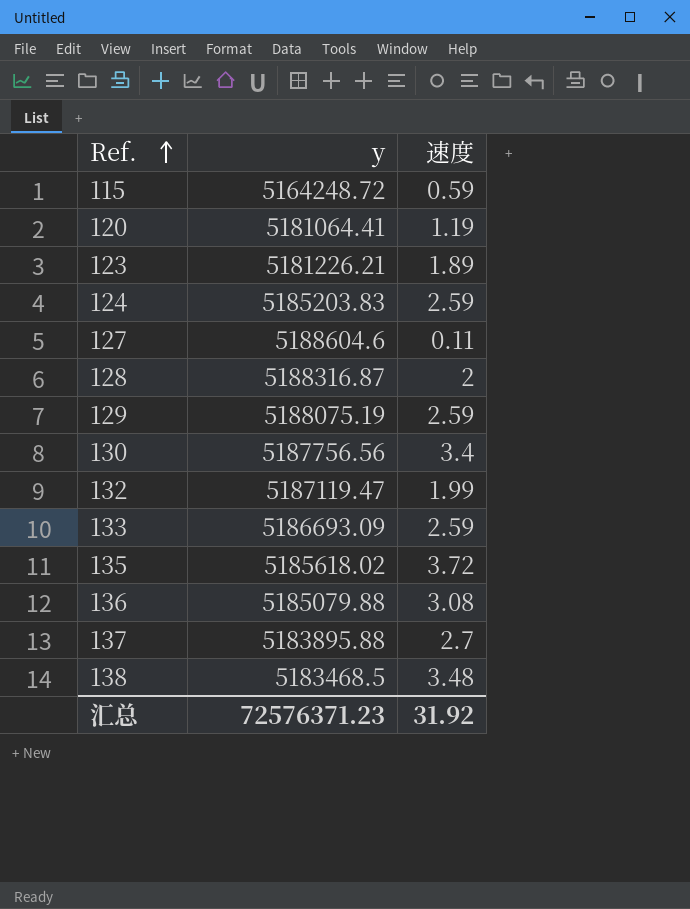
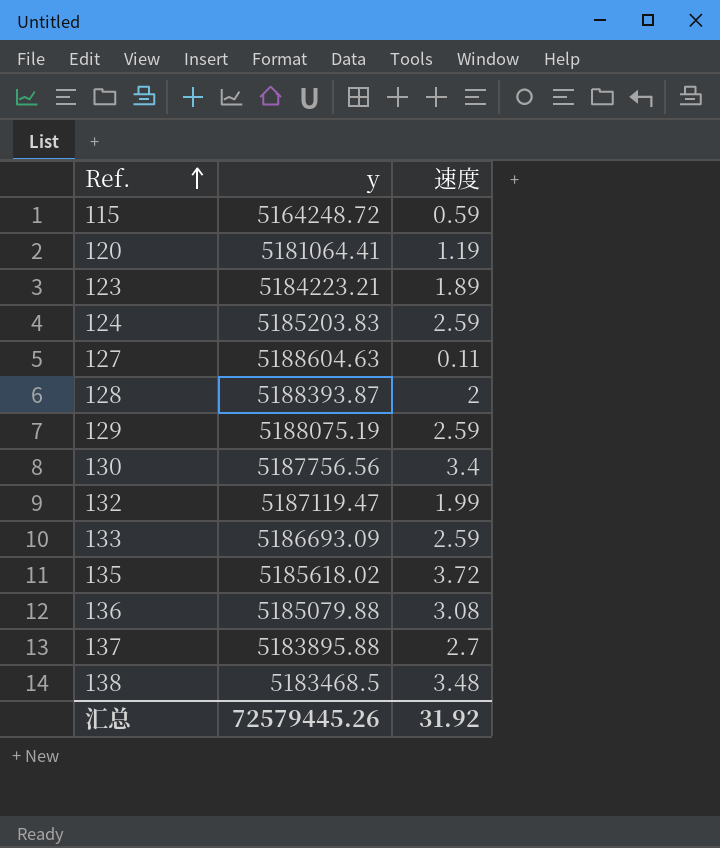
123 | y: 5181226.21 -> 5184223.21
127 | y: 5188604.6 -> 5188604.63
128 | y: 5188316.87 -> 5188393.87
汇总 | y: 72576371.23 -> 72579445.26

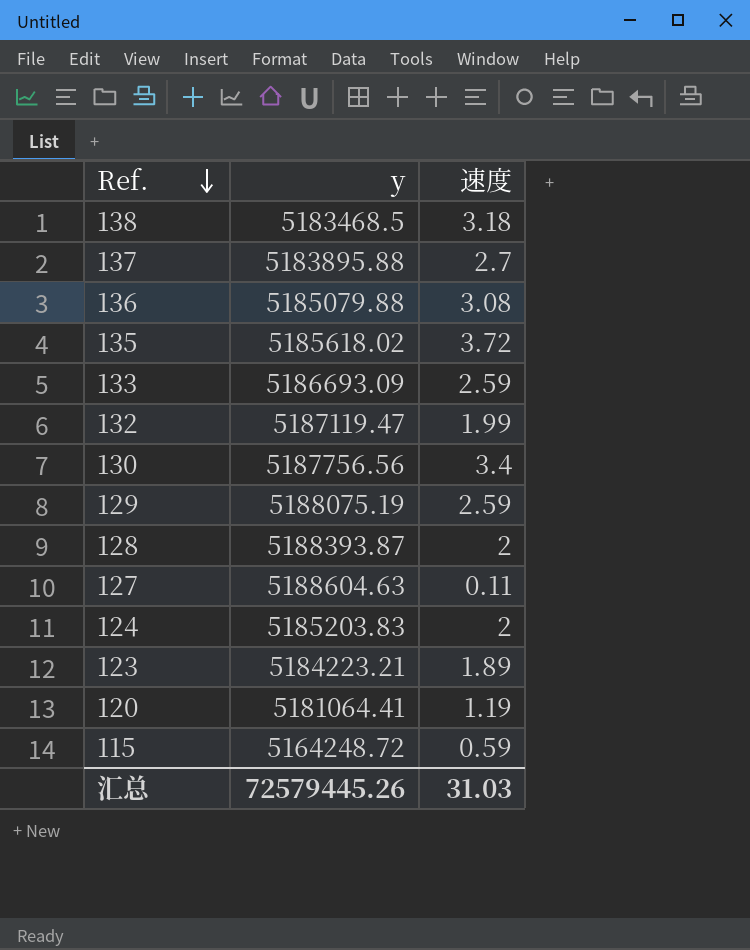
row order: Ref. ascending -> Ref. descending
138 | 速度: 3.48 -> 3.18
124 | 速度: 2.59 -> 2
汇总 | 速度: 31.92 -> 31.03

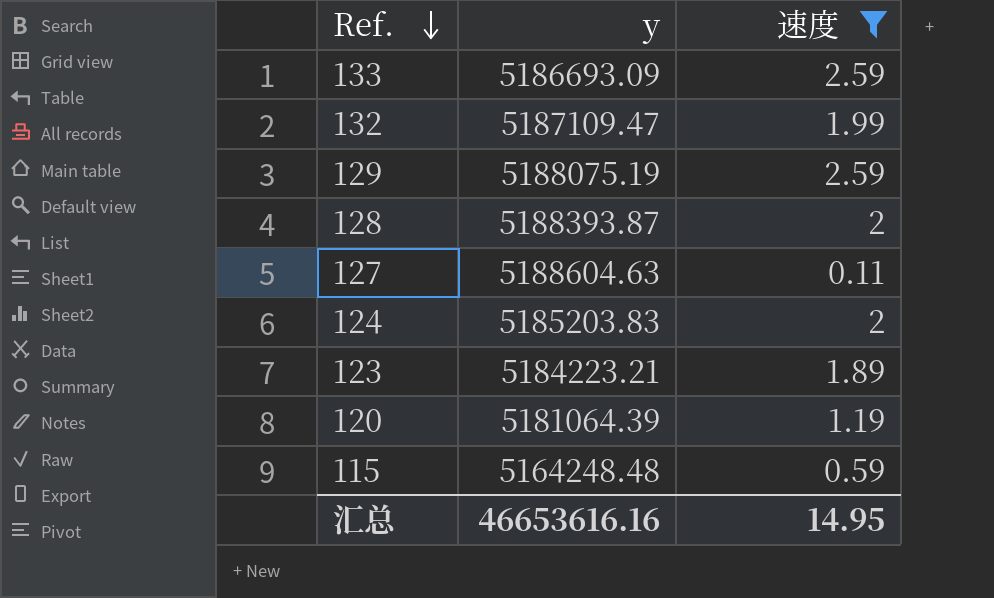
filter: none -> 速度 <= 2.59
132 | y: 5187119.47 -> 5187109.47
120 | y: 5181064.41 -> 5181064.39
115 | y: 5164248.72 -> 5164248.48
汇总 | y: 72579445.26 -> 46653616.16
汇总 | 速度: 31.03 -> 14.95

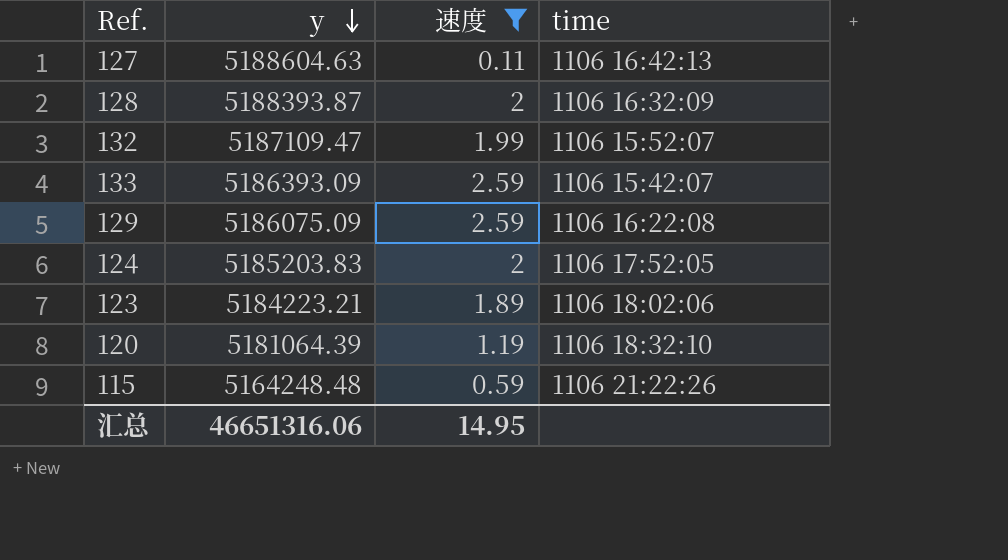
row order: Ref. descending -> y descending
column time | position: none -> 4
133 | y: 5186693.09 -> 5186393.09
129 | y: 5188075.19 -> 5186075.09
汇总 | y: 46653616.16 -> 46651316.06

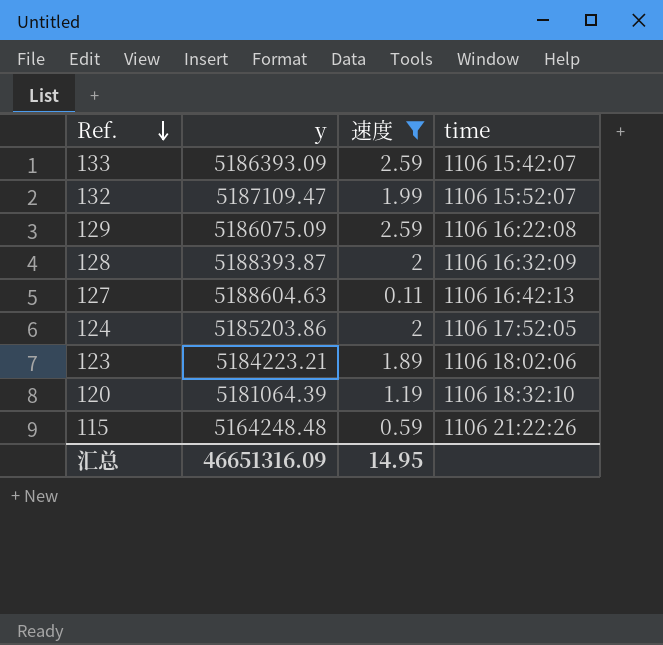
row order: y descending -> Ref. descending
124 | y: 5185203.83 -> 5185203.86
汇总 | y: 46651316.06 -> 46651316.09

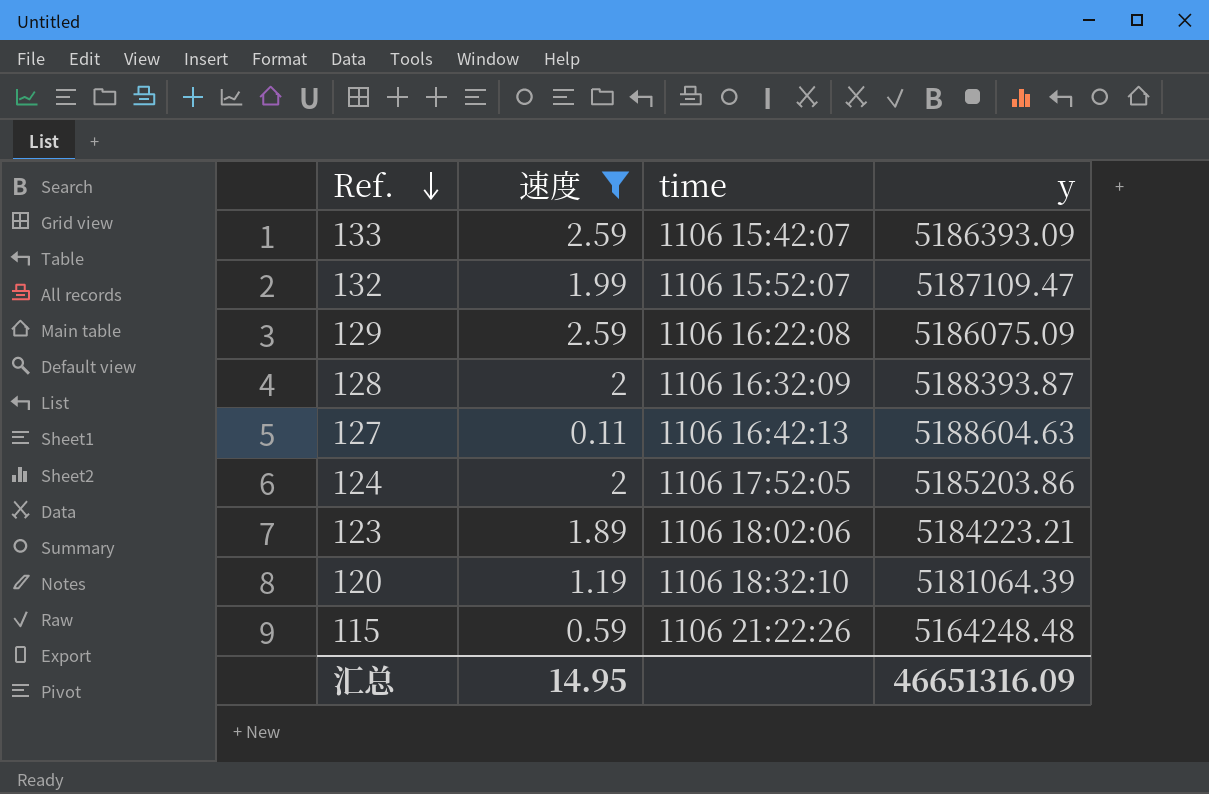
column y | position: 2 -> 4

